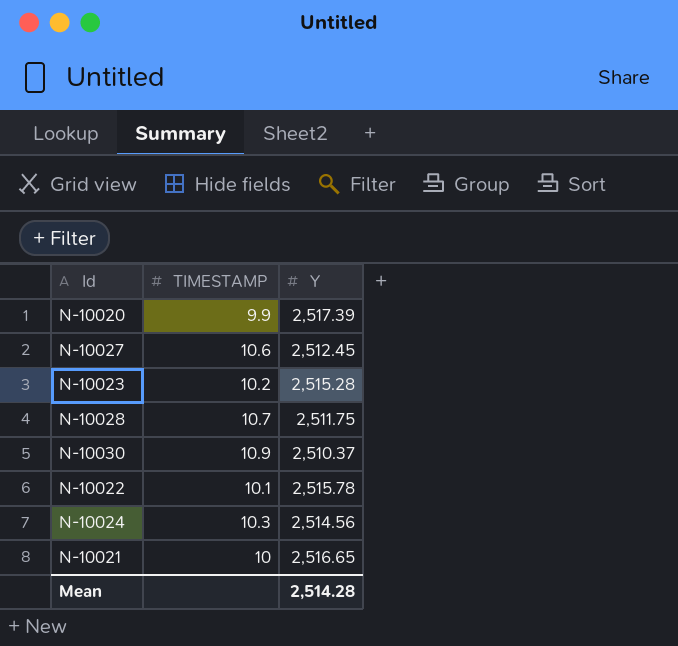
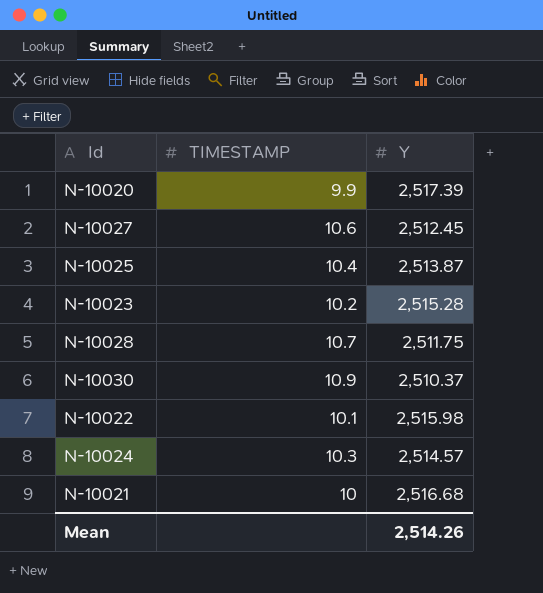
row N-10025: none -> 10.4 | 2,513.87
N-10022 | Y: 2,515.78 -> 2,515.98
N-10024 | Y: 2,514.56 -> 2,514.57
N-10021 | Y: 2,516.65 -> 2,516.68
Mean | Y: 2,514.28 -> 2,514.26

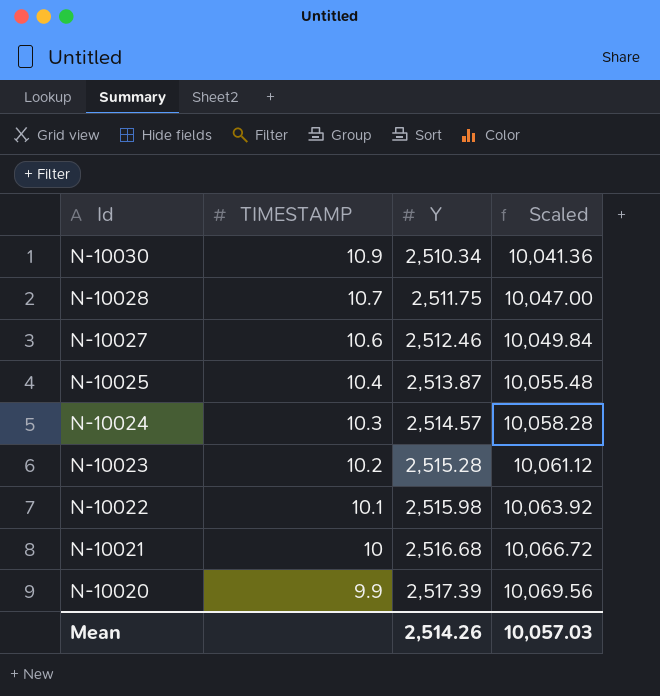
row order: none -> Id descending
column Scaled | formula: none -> [Y] * 4
N-10030 | Y: 2,510.37 -> 2,510.34
N-10027 | Y: 2,512.45 -> 2,512.46

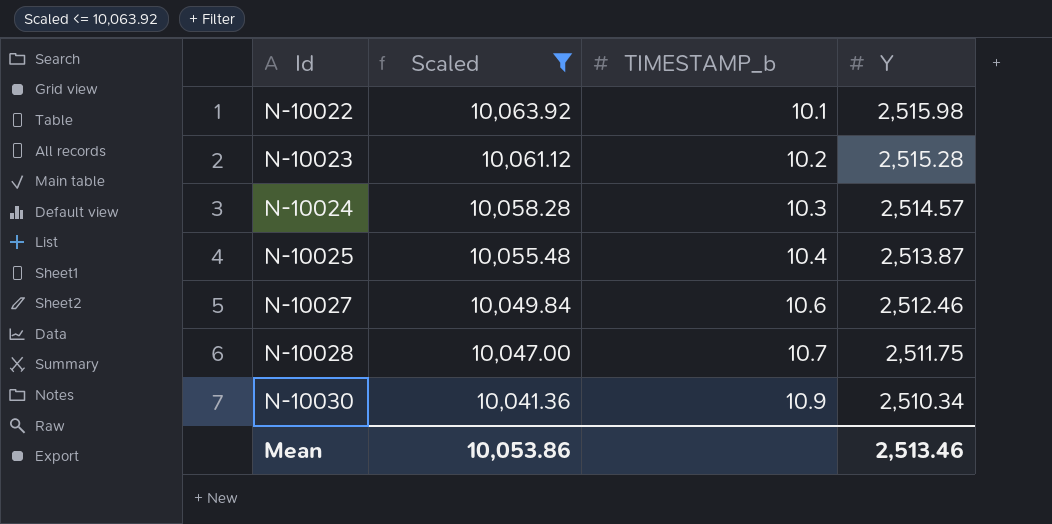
filter: none -> Scaled <= 10,063.92
row order: Id descending -> Id ascending
column Scaled | position: 4 -> 2
column name: TIMESTAMP -> TIMESTAMP_b
Mean | Scaled: 10,057.03 -> 10,053.86
Mean | Y: 2,514.26 -> 2,513.46

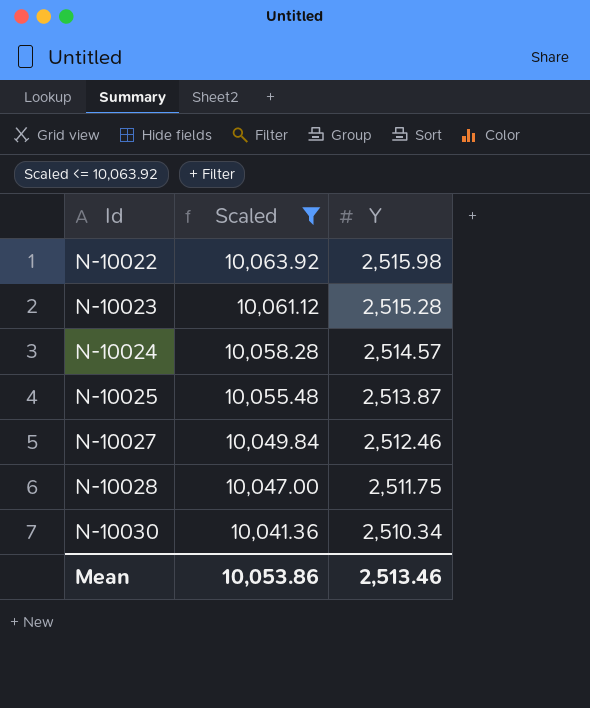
column TIMESTAMP_b | position: 3 -> none

